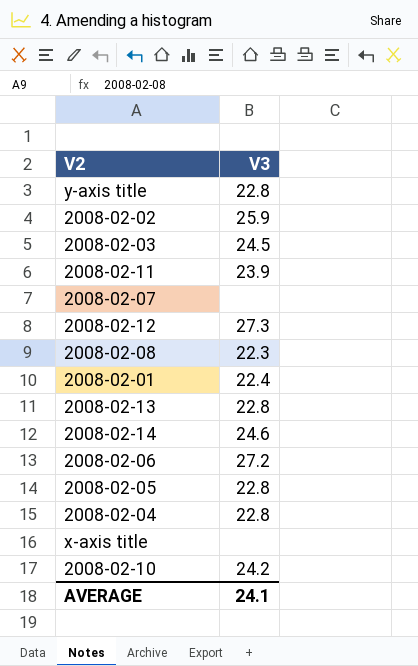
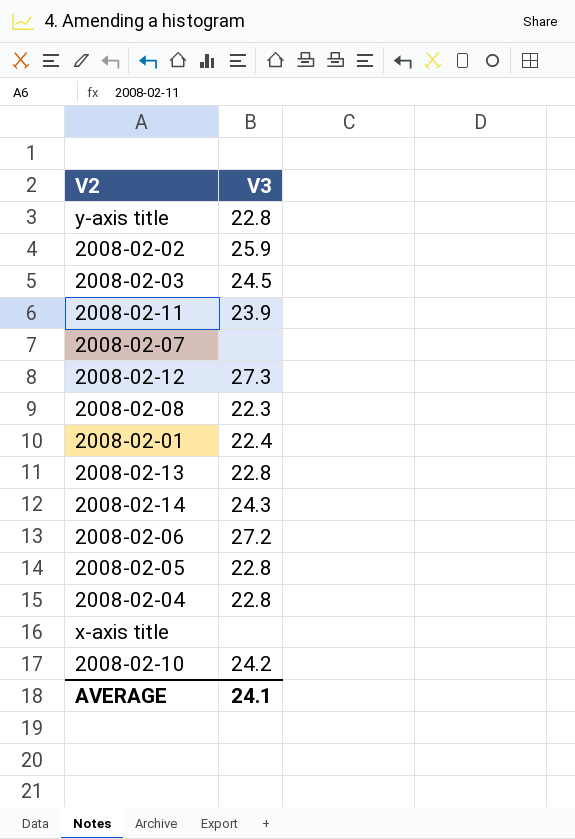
2008-02-14 | V3: 24.6 -> 24.3

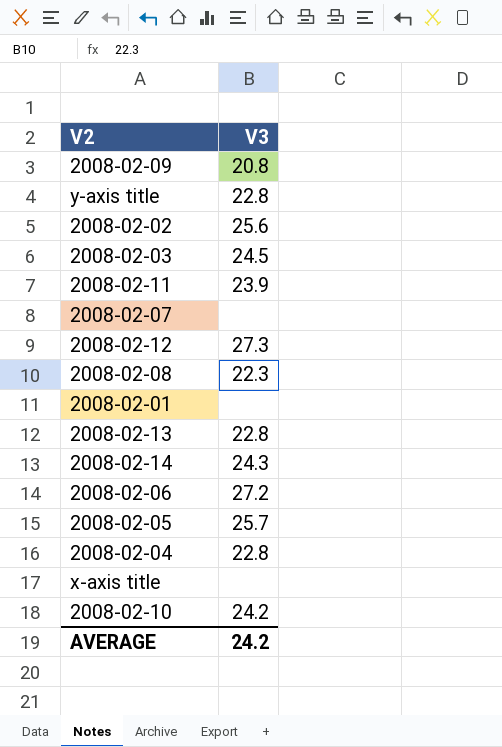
row 2008-02-09: none -> 20.8
2008-02-02 | V3: 25.9 -> 25.6
2008-02-01 | V3: 22.4 -> none
2008-02-05 | V3: 22.8 -> 25.7
AVERAGE | V3: 24.1 -> 24.2

